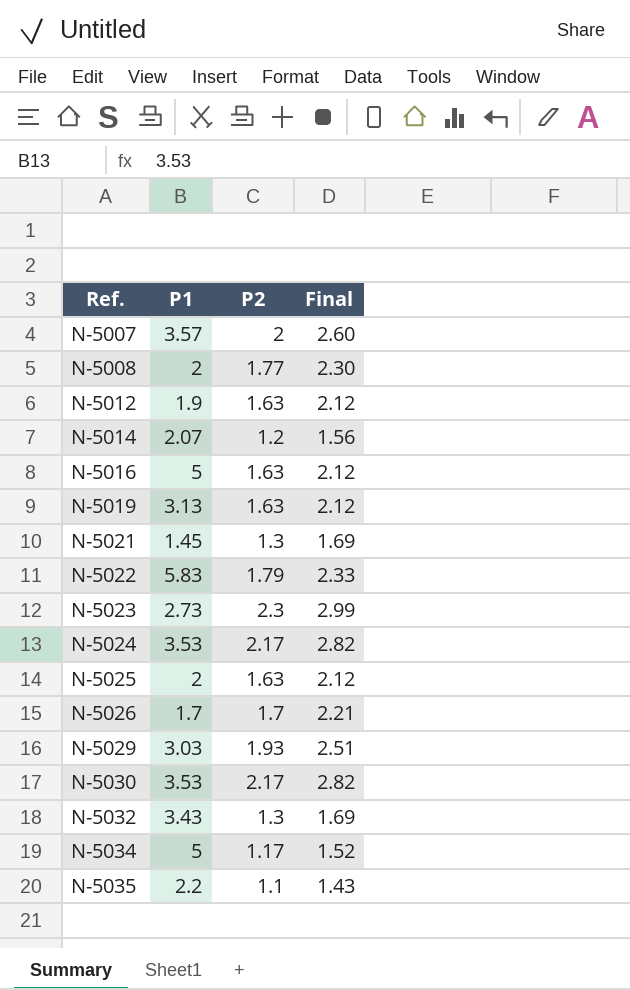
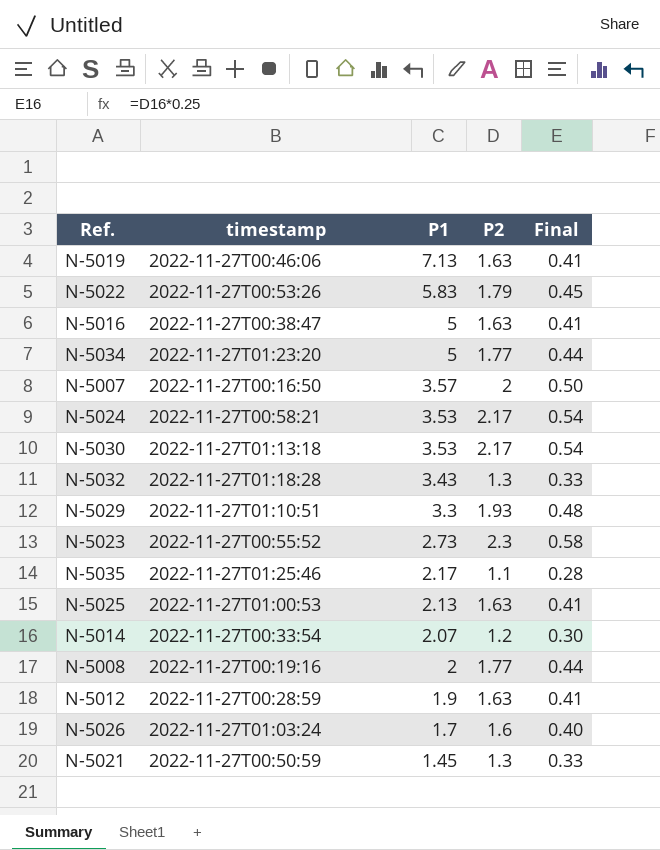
row order: Ref. ascending -> P1 descending
column timestamp | position: none -> 2
column Final | formula: [P2] * 1.3 -> [P2] * 0.25
N-5019 | P1: 3.13 -> 7.13
N-5034 | P2: 1.17 -> 1.77
N-5029 | P1: 3.03 -> 3.3
N-5035 | P1: 2.2 -> 2.17
N-5025 | P1: 2 -> 2.13
N-5026 | P2: 1.7 -> 1.6

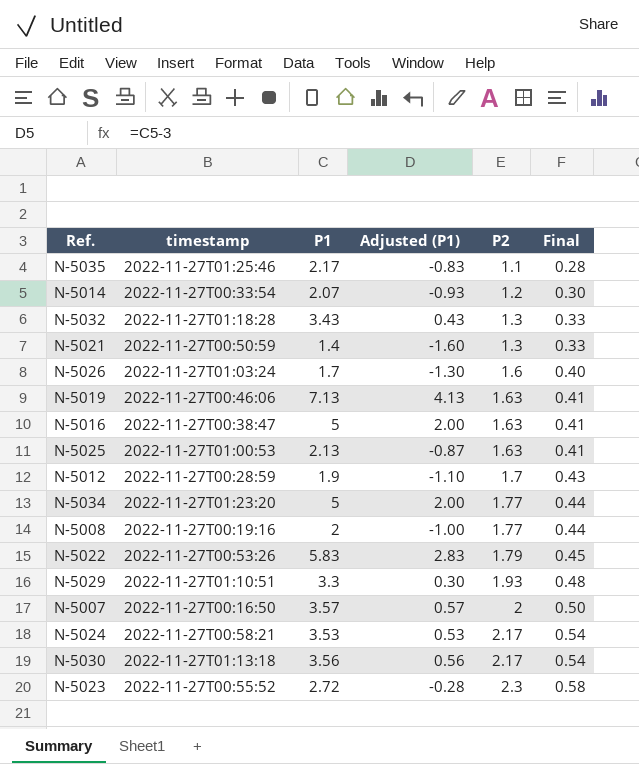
row order: P1 descending -> P2 ascending
column Adjusted (P1) | formula: none -> [P1] - 3
N-5021 | P1: 1.45 -> 1.4
N-5012 | P2: 1.63 -> 1.7
N-5012 | Final: 0.41 -> 0.43
N-5030 | P1: 3.53 -> 3.56
N-5023 | P1: 2.73 -> 2.72

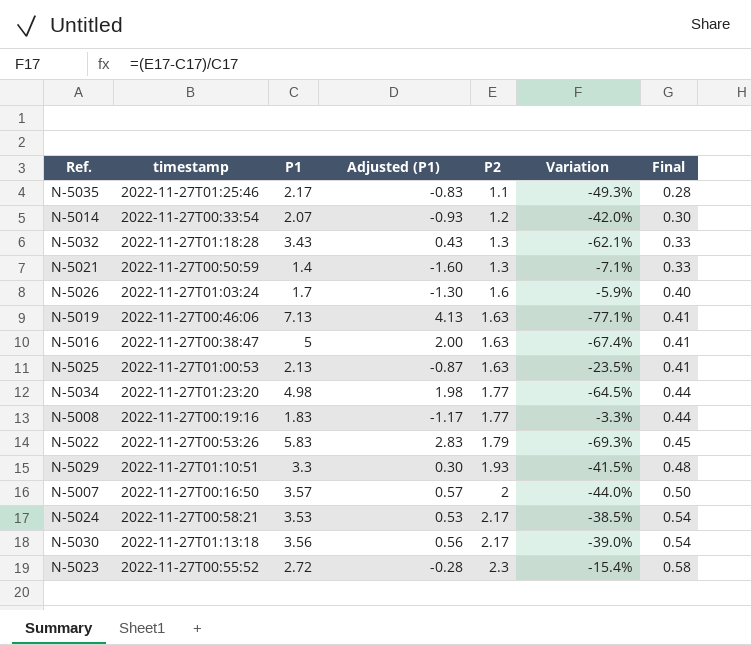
column Variation | formula: none -> ([P2] - [P1]) / [P1]
row N-5012: 2022-11-27T00:28:59 | 1.9 | -1.10 | 1.7 | 0.43 -> none
N-5034 | P1: 5 -> 4.98
N-5034 | Adjusted (P1): 2.00 -> 1.98
N-5008 | P1: 2 -> 1.83
N-5008 | Adjusted (P1): -1.00 -> -1.17

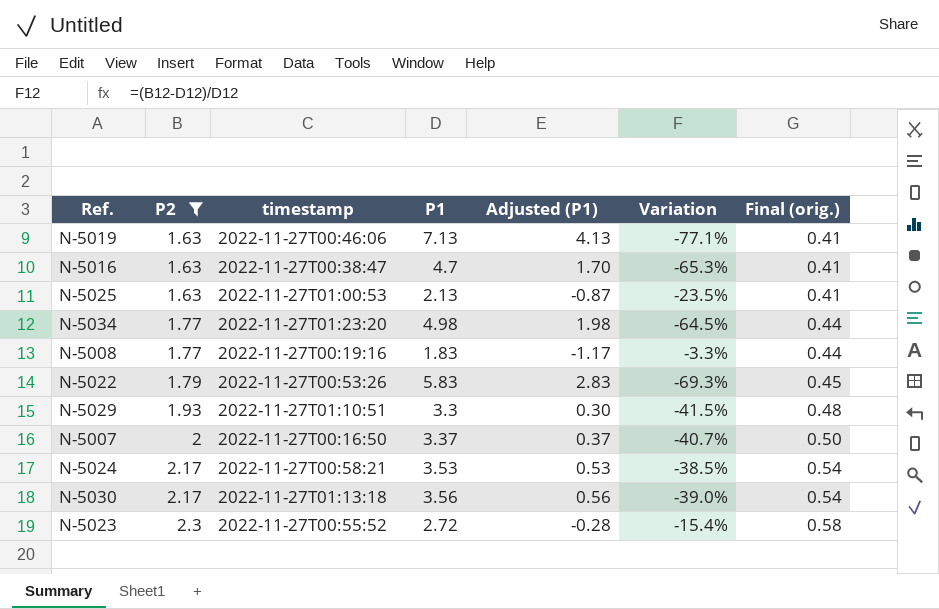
filter: none -> P2 >= 1.63
column P2 | position: 5 -> 2
column name: Final -> Final (orig.)
N-5016 | P1: 5 -> 4.7
N-5016 | Adjusted (P1): 2.00 -> 1.70
N-5016 | Variation: -67.4% -> -65.3%
N-5007 | P1: 3.57 -> 3.37
N-5007 | Adjusted (P1): 0.57 -> 0.37
N-5007 | Variation: -44.0% -> -40.7%

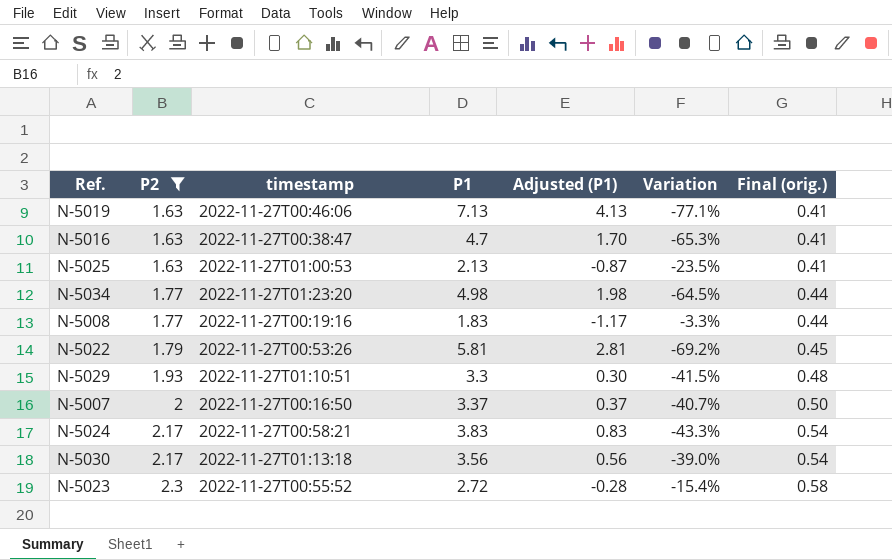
N-5022 | P1: 5.83 -> 5.81
N-5022 | Adjusted (P1): 2.83 -> 2.81
N-5022 | Variation: -69.3% -> -69.2%
N-5024 | P1: 3.53 -> 3.83
N-5024 | Adjusted (P1): 0.53 -> 0.83
N-5024 | Variation: -38.5% -> -43.3%

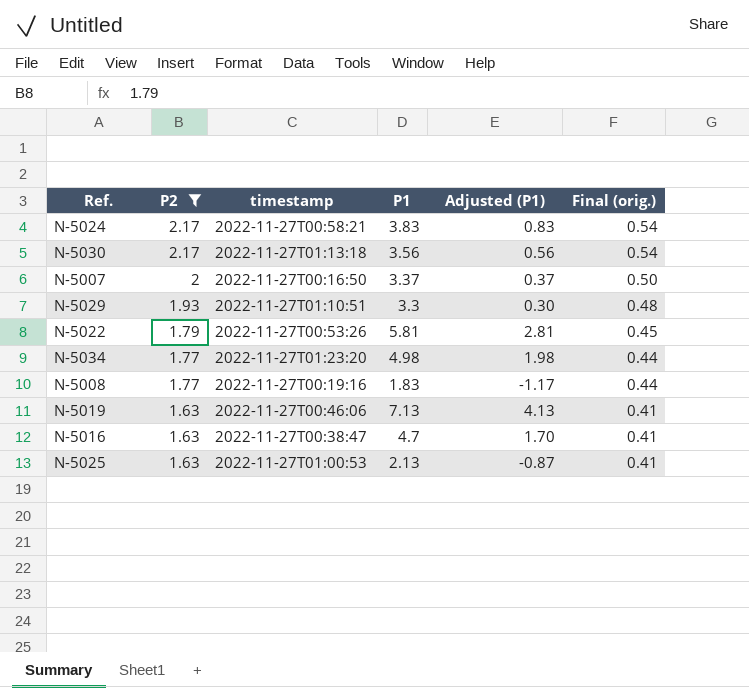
row order: P2 ascending -> P2 descending
column Variation | formula: ([P2] - [P1]) / [P1] -> none
row N-5023: 2.3 | 2022-11-27T00:55:52 | 2.72 | -0.28 | -15.4% | 0.58 -> none

